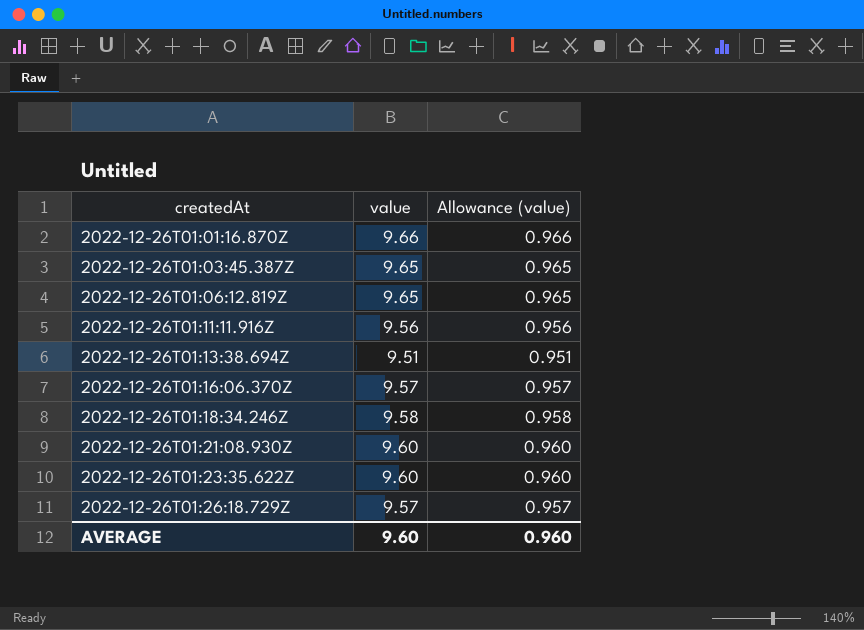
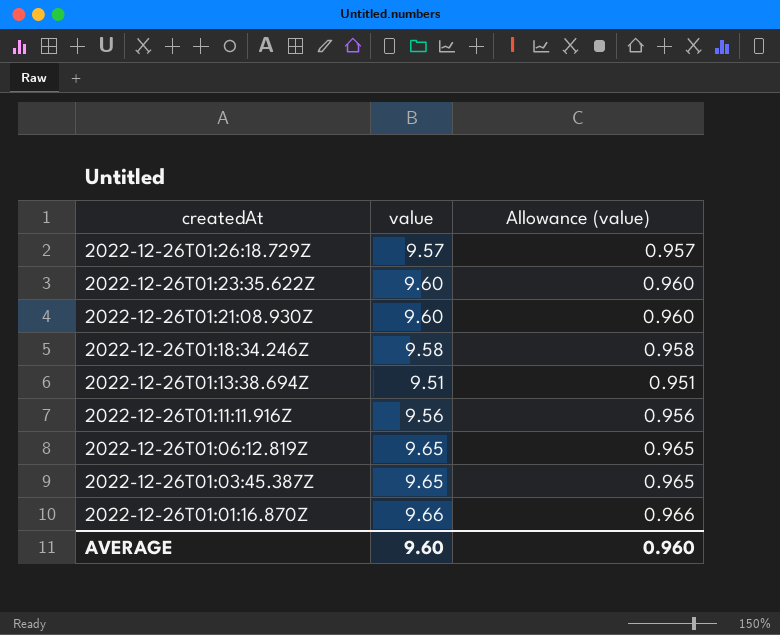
row order: createdAt ascending -> createdAt descending
row 2022-12-26T01:16:06.370Z: 9.57 | 0.957 -> none

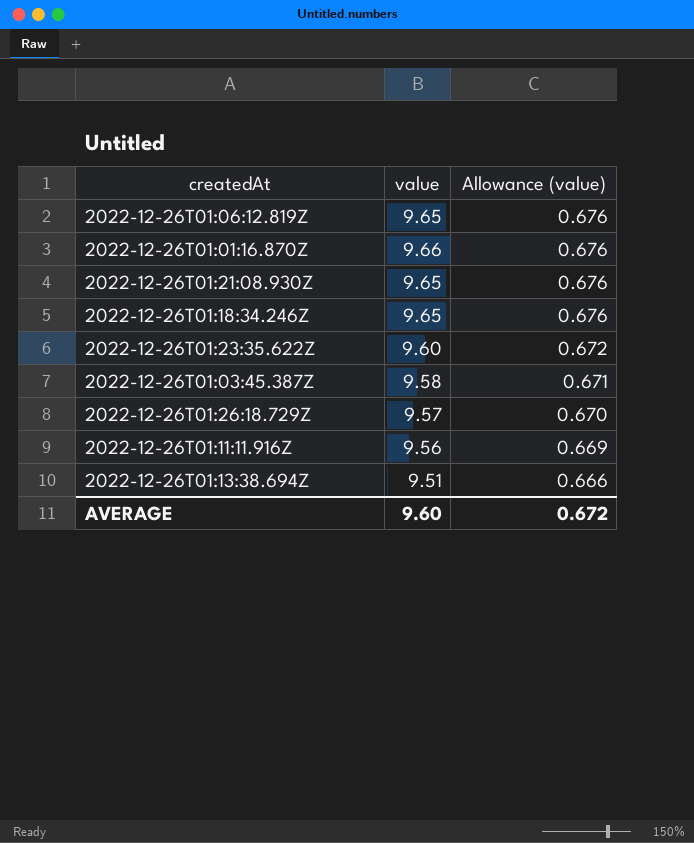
row order: createdAt descending -> Allowance (value) descending
column Allowance (value) | formula: [value] * 0.1 -> [value] * 0.07
2022-12-26T01:21:08.930Z | value: 9.60 -> 9.65
2022-12-26T01:18:34.246Z | value: 9.58 -> 9.65
2022-12-26T01:03:45.387Z | value: 9.65 -> 9.58
AVERAGE | Allowance (value): 0.960 -> 0.672

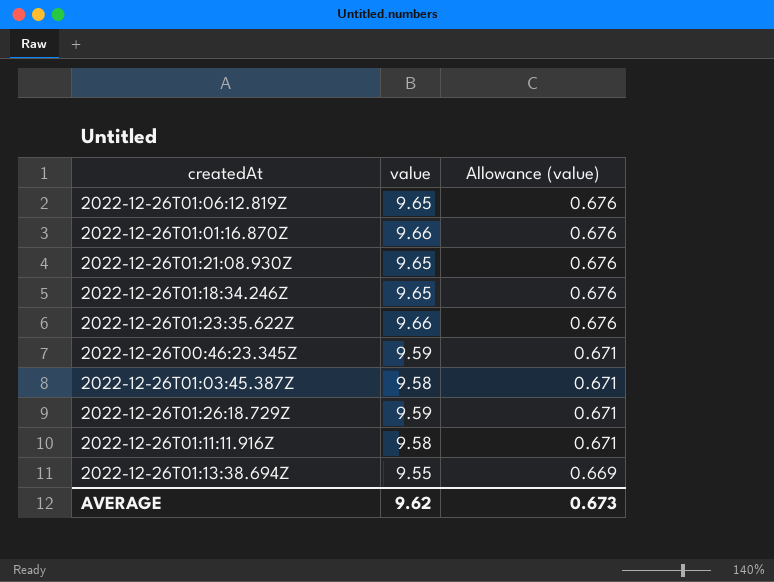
2022-12-26T01:23:35.622Z | value: 9.60 -> 9.66
2022-12-26T01:23:35.622Z | Allowance (value): 0.672 -> 0.676
row 2022-12-26T00:46:23.345Z: none -> 9.59 | 0.671
2022-12-26T01:26:18.729Z | value: 9.57 -> 9.59
2022-12-26T01:26:18.729Z | Allowance (value): 0.670 -> 0.671
2022-12-26T01:11:11.916Z | value: 9.56 -> 9.58
2022-12-26T01:11:11.916Z | Allowance (value): 0.669 -> 0.671
2022-12-26T01:13:38.694Z | value: 9.51 -> 9.55
2022-12-26T01:13:38.694Z | Allowance (value): 0.666 -> 0.669
AVERAGE | value: 9.60 -> 9.62
AVERAGE | Allowance (value): 0.672 -> 0.673

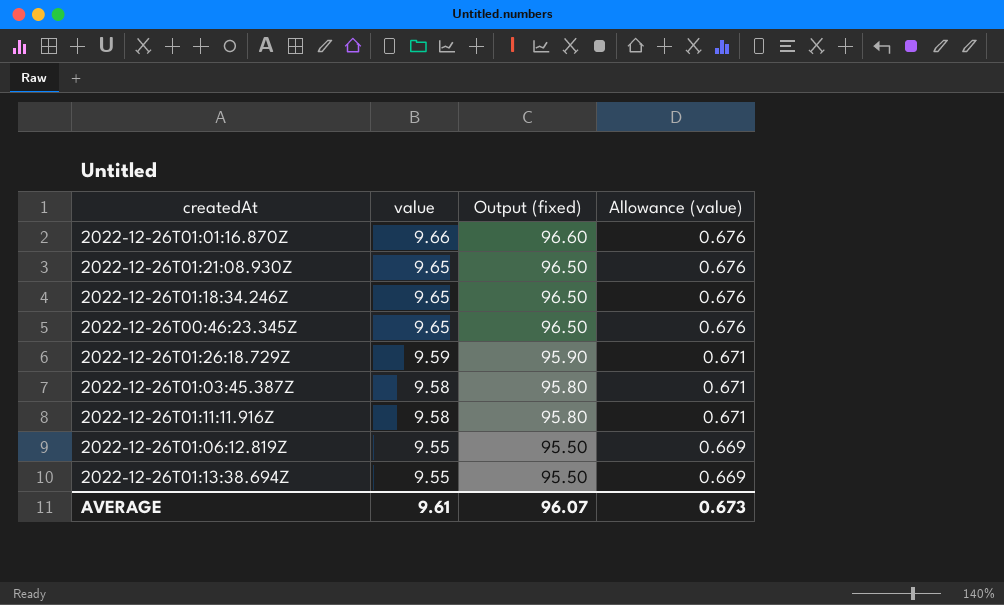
row order: Allowance (value) descending -> value descending
column Output (fixed) | formula: none -> [value] * 10
row 2022-12-26T01:23:35.622Z: 9.66 | 0.676 -> none
2022-12-26T00:46:23.345Z | value: 9.59 -> 9.65
2022-12-26T00:46:23.345Z | Allowance (value): 0.671 -> 0.676
2022-12-26T01:06:12.819Z | value: 9.65 -> 9.55
2022-12-26T01:06:12.819Z | Allowance (value): 0.676 -> 0.669
AVERAGE | value: 9.62 -> 9.61

